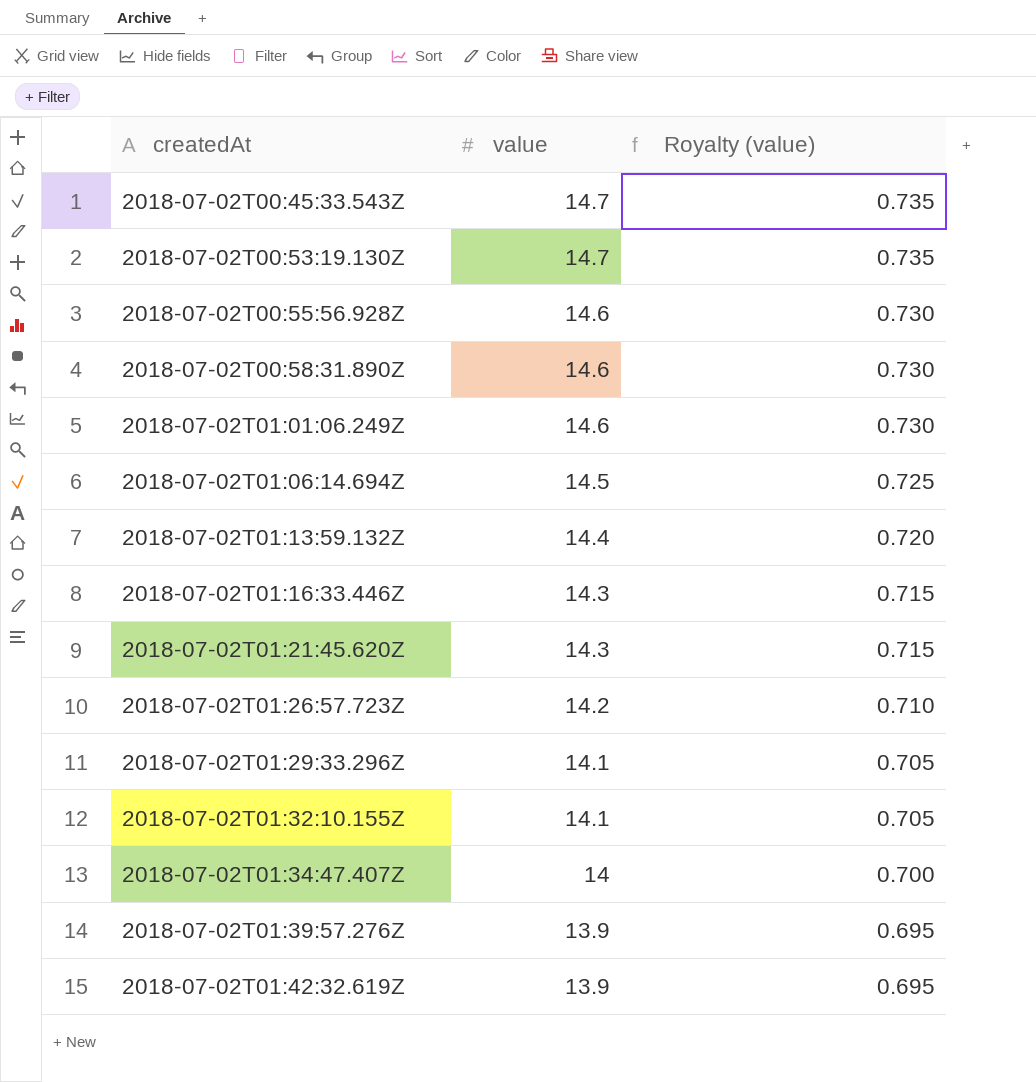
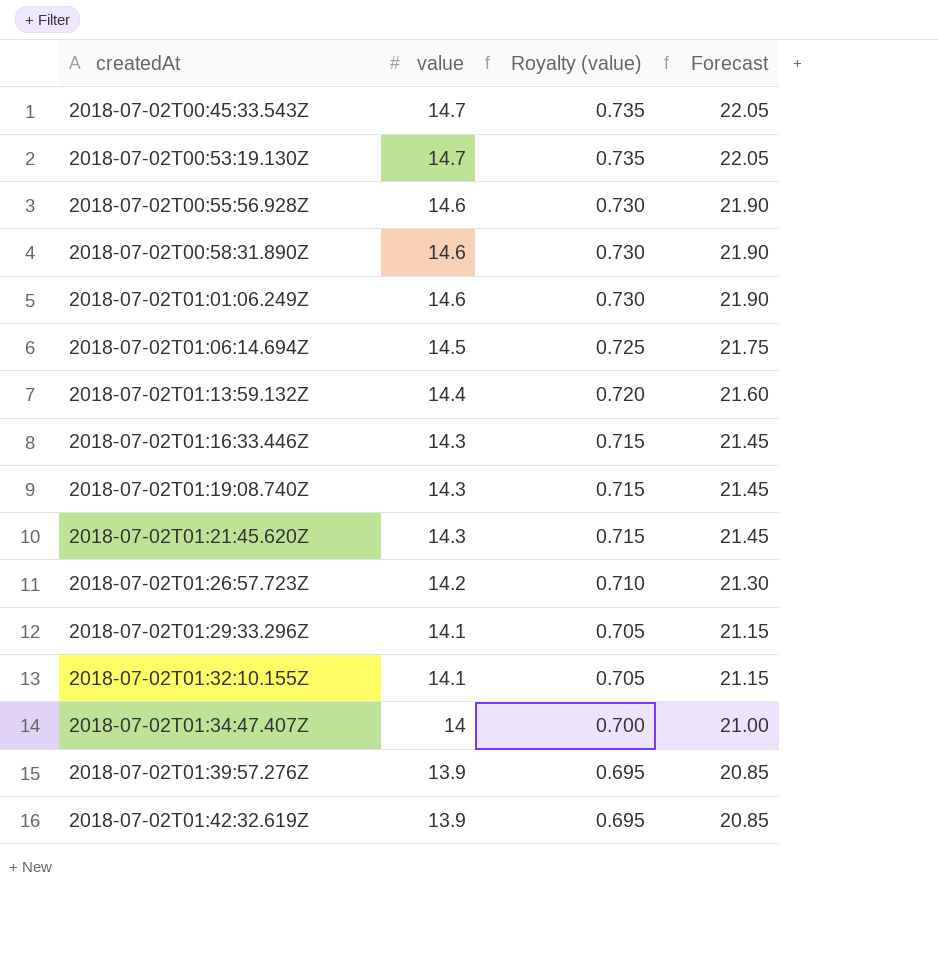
column Forecast | formula: none -> [value] * 1.5
row 2018-07-02T01:19:08.740Z: none -> 14.3 | 0.715 | 21.45

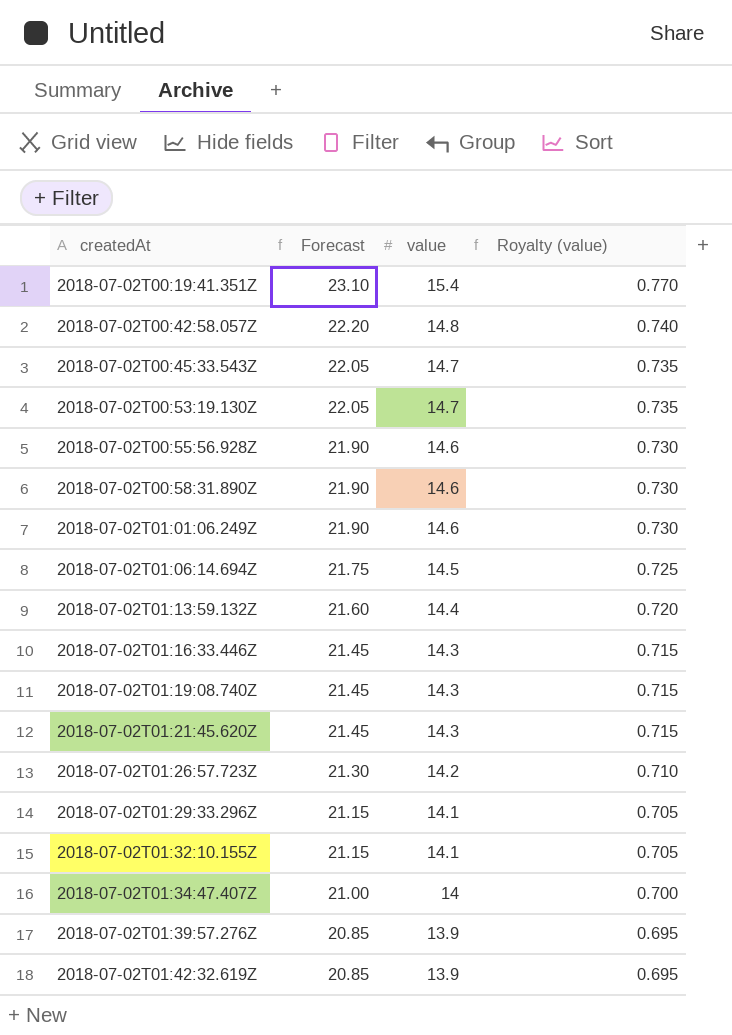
column Forecast | position: 4 -> 2
row 2018-07-02T00:19:41.351Z: none -> 23.10 | 15.4 | 0.770
row 2018-07-02T00:42:58.057Z: none -> 22.20 | 14.8 | 0.740

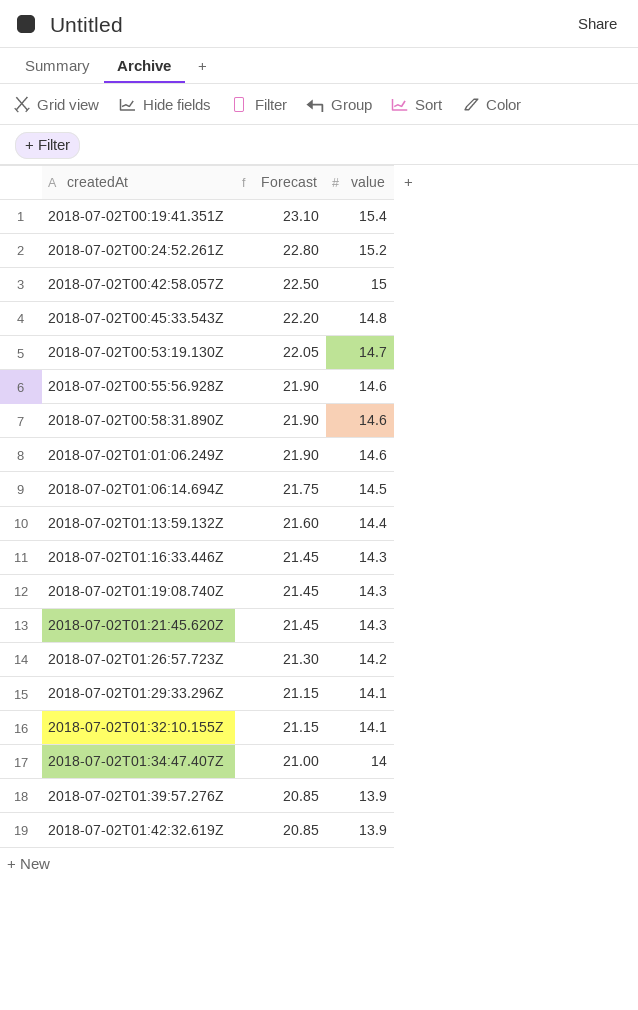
column Royalty (value) | formula: [value] * 0.05 -> none
row 2018-07-02T00:24:52.261Z: none -> 22.80 | 15.2
2018-07-02T00:42:58.057Z | Forecast: 22.20 -> 22.50
2018-07-02T00:42:58.057Z | value: 14.8 -> 15
2018-07-02T00:45:33.543Z | Forecast: 22.05 -> 22.20
2018-07-02T00:45:33.543Z | value: 14.7 -> 14.8

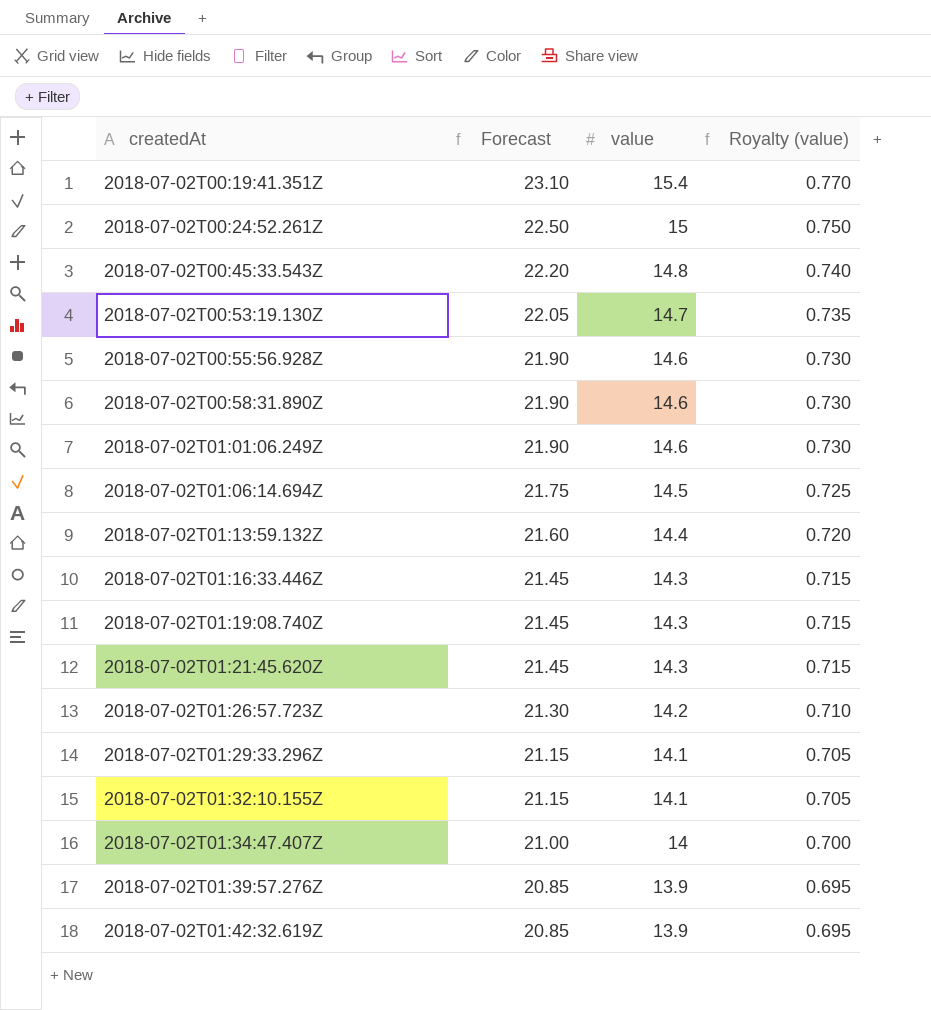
column Royalty (value) | formula: none -> [value] * 0.05
row 2018-07-02T00:42:58.057Z: 22.50 | 15 -> none
2018-07-02T00:24:52.261Z | Forecast: 22.80 -> 22.50
2018-07-02T00:24:52.261Z | value: 15.2 -> 15

